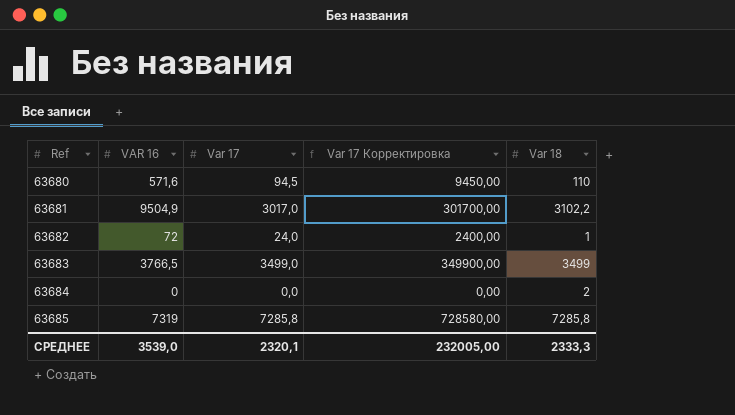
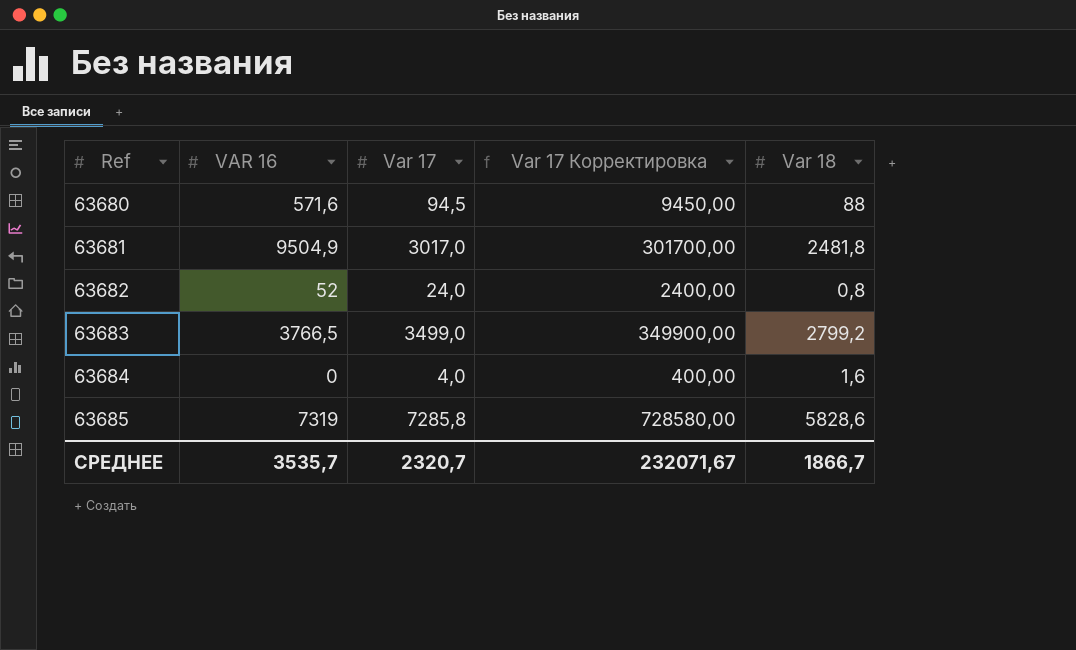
63680 | Var 18: 110 -> 88
63681 | Var 18: 3102,2 -> 2481,8
63682 | VAR 16: 72 -> 52
63682 | Var 18: 1 -> 0,8
63683 | Var 18: 3499 -> 2799,2
63684 | Var 17: 0,0 -> 4,0
63684 | Var 17 Корректировка: 0,00 -> 400,00
63684 | Var 18: 2 -> 1,6
63685 | Var 18: 7285,8 -> 5828,6
СРЕДНЕЕ | VAR 16: 3539,0 -> 3535,7
СРЕДНЕЕ | Var 17: 2320,1 -> 2320,7
СРЕДНЕЕ | Var 17 Корректировка: 232005,00 -> 232071,67
СРЕДНЕЕ | Var 18: 2333,3 -> 1866,7

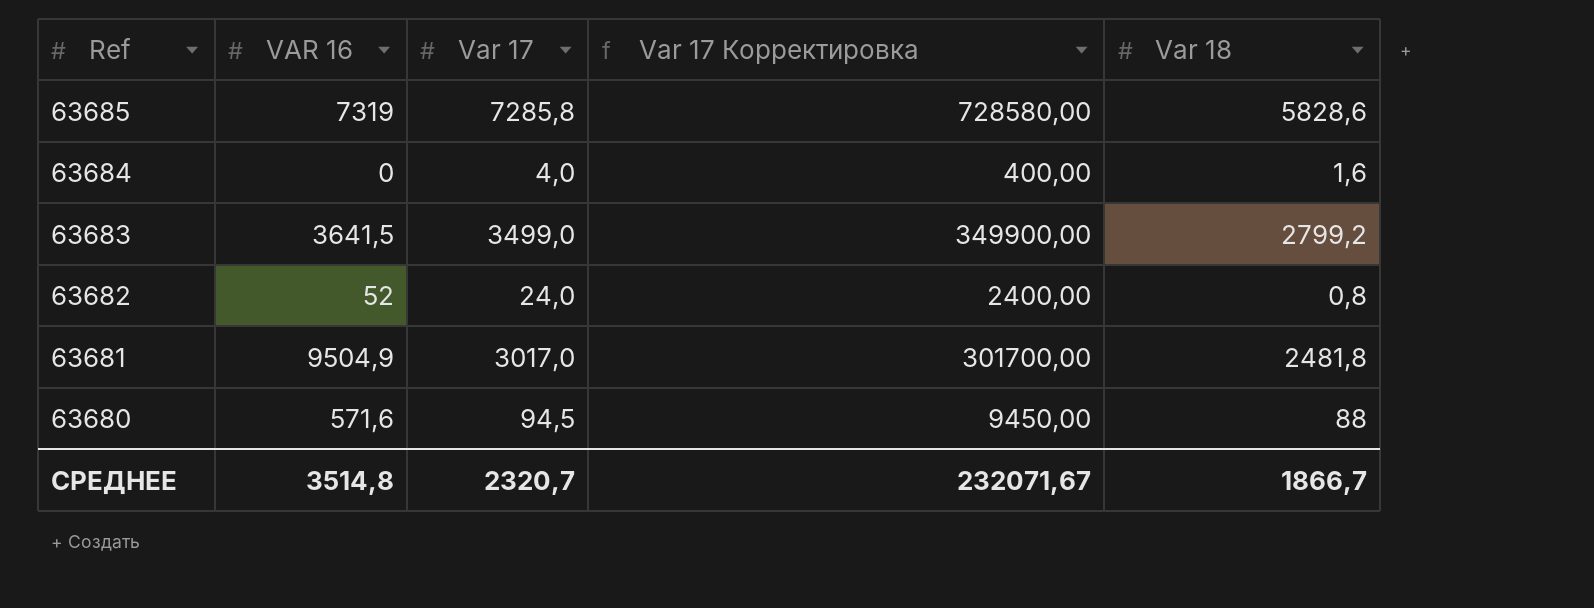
row order: Ref ascending -> Ref descending
63683 | VAR 16: 3766,5 -> 3641,5
СРЕДНЕЕ | VAR 16: 3535,7 -> 3514,8

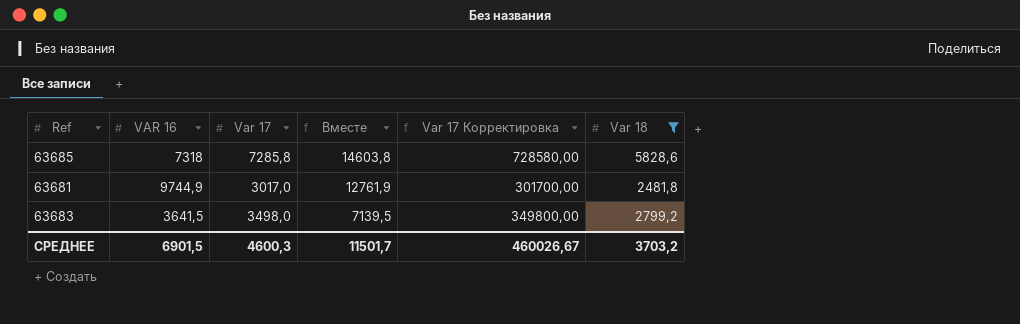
filter: none -> Var 18 >= 2481,8
row order: Ref descending -> Вместе descending
column Вместе | formula: none -> [VAR 16] + [Var 17]
63685 | VAR 16: 7319 -> 7318
63681 | VAR 16: 9504,9 -> 9744,9
63683 | Var 17: 3499,0 -> 3498,0
63683 | Var 17 Корректировка: 349900,00 -> 349800,00
СРЕДНЕЕ | VAR 16: 3514,8 -> 6901,5
СРЕДНЕЕ | Var 17: 2320,7 -> 4600,3
СРЕДНЕЕ | Var 17 Корректировка: 232071,67 -> 460026,67
СРЕДНЕЕ | Var 18: 1866,7 -> 3703,2

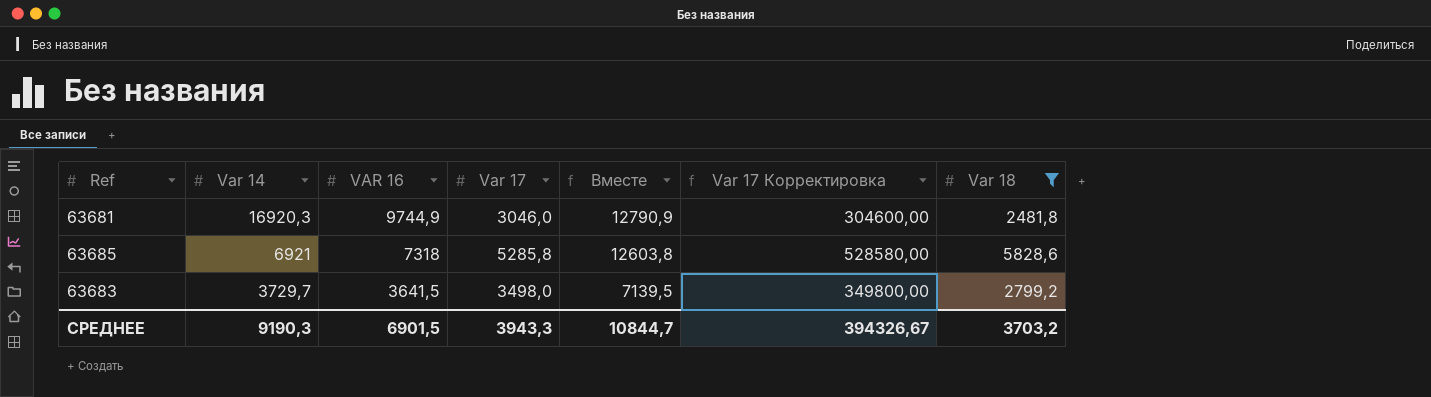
row order: Вместе descending -> Var 14 descending
column Var 14 | position: none -> 2
63681 | Var 17: 3017,0 -> 3046,0
63681 | Вместе: 12761,9 -> 12790,9
63681 | Var 17 Корректировка: 301700,00 -> 304600,00
63685 | Var 17: 7285,8 -> 5285,8
63685 | Вместе: 14603,8 -> 12603,8
63685 | Var 17 Корректировка: 728580,00 -> 528580,00
СРЕДНЕЕ | Var 17: 4600,3 -> 3943,3
СРЕДНЕЕ | Вместе: 11501,7 -> 10844,7
СРЕДНЕЕ | Var 17 Корректировка: 460026,67 -> 394326,67

